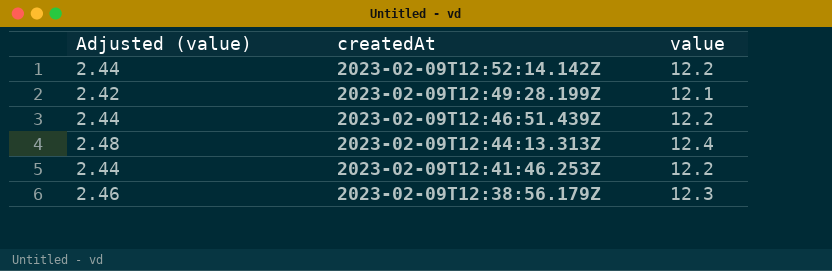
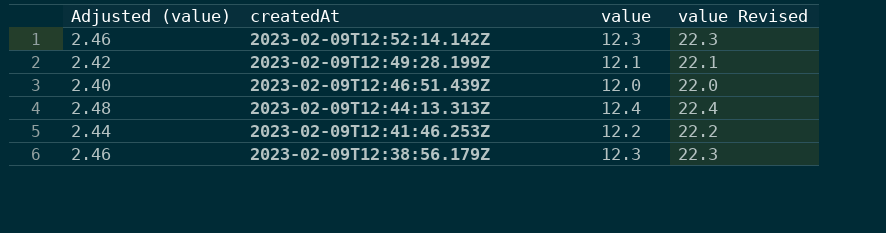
column value Revised | formula: none -> [value] + 10
2023-02-09T12:52:14.142Z | Adjusted (value): 2.44 -> 2.46
2023-02-09T12:52:14.142Z | value: 12.2 -> 12.3
2023-02-09T12:46:51.439Z | Adjusted (value): 2.44 -> 2.40
2023-02-09T12:46:51.439Z | value: 12.2 -> 12.0

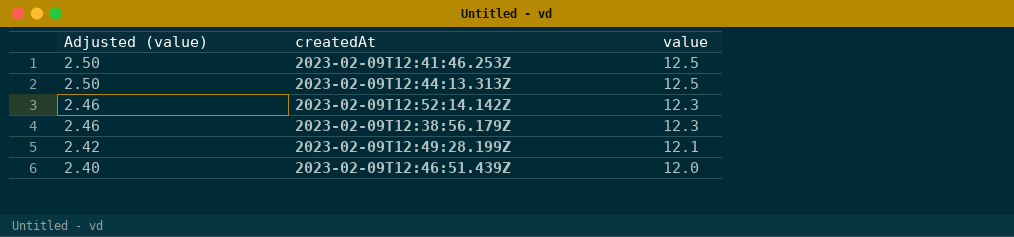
row order: createdAt descending -> Adjusted (value) descending
column value Revised | formula: [value] + 10 -> none
2023-02-09T12:41:46.253Z | Adjusted (value): 2.44 -> 2.50
2023-02-09T12:41:46.253Z | value: 12.2 -> 12.5
2023-02-09T12:44:13.313Z | Adjusted (value): 2.48 -> 2.50
2023-02-09T12:44:13.313Z | value: 12.4 -> 12.5

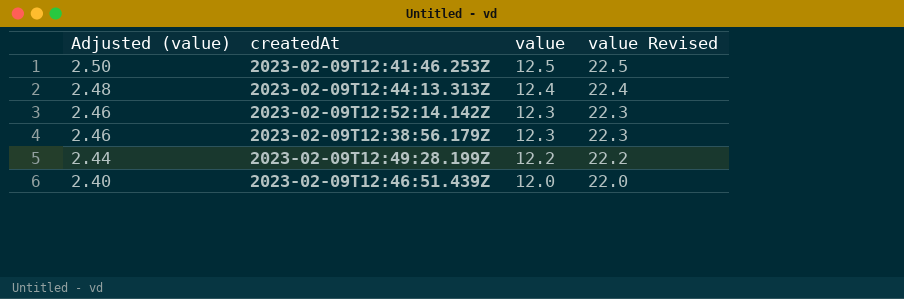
column value Revised | formula: none -> [value] + 10
2023-02-09T12:44:13.313Z | Adjusted (value): 2.50 -> 2.48
2023-02-09T12:44:13.313Z | value: 12.5 -> 12.4
2023-02-09T12:49:28.199Z | Adjusted (value): 2.42 -> 2.44
2023-02-09T12:49:28.199Z | value: 12.1 -> 12.2

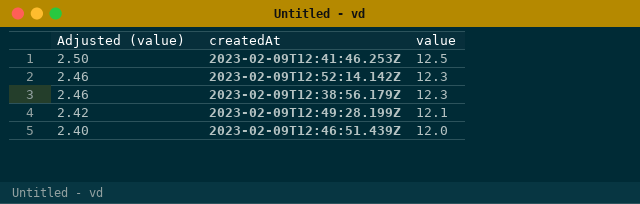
column value Revised | formula: [value] + 10 -> none
row 2023-02-09T12:44:13.313Z: 2.48 | 12.4 | 22.4 -> none
2023-02-09T12:49:28.199Z | Adjusted (value): 2.44 -> 2.42
2023-02-09T12:49:28.199Z | value: 12.2 -> 12.1

